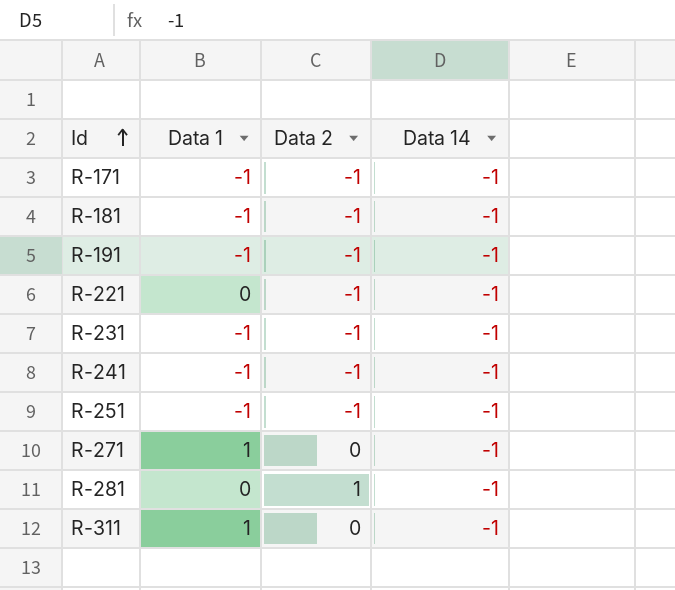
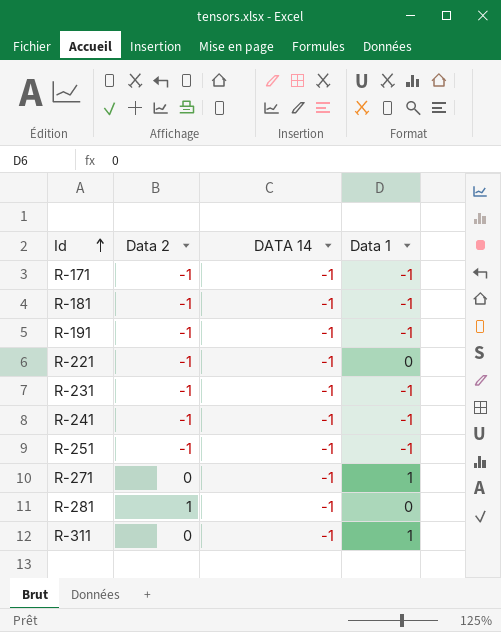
column name: Data 14 -> DATA 14
column Data 1 | position: 2 -> 4

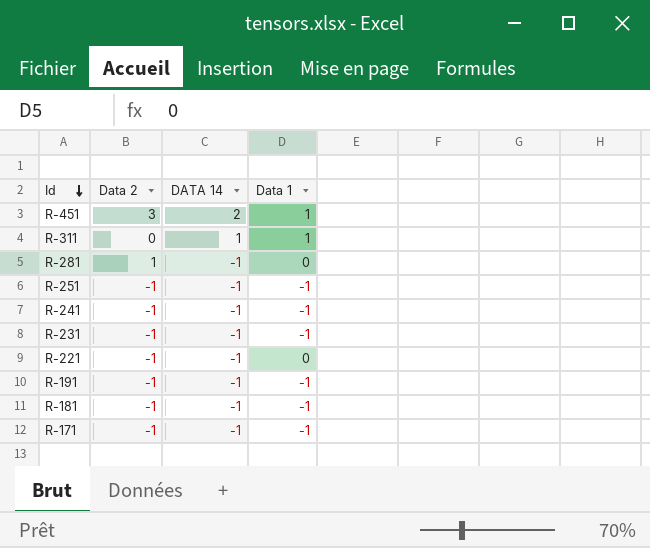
row order: Id ascending -> Id descending
row R-271: 0 | -1 | 1 -> none
row R-451: none -> 3 | 2 | 1
R-311 | DATA 14: -1 -> 1

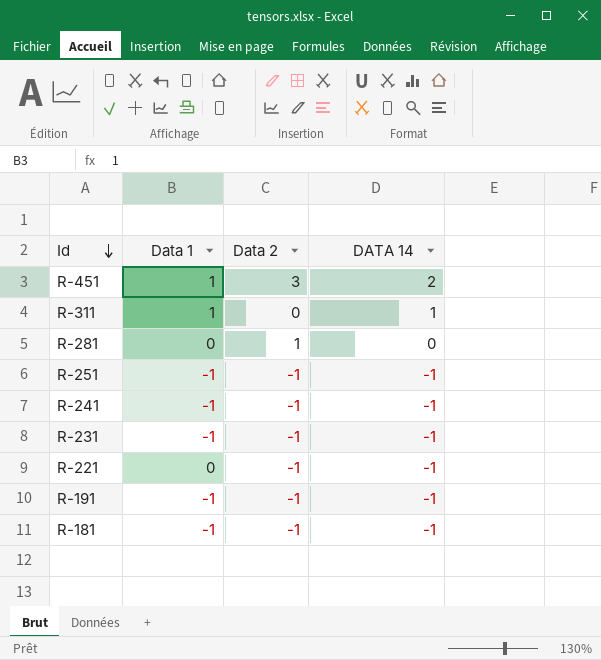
column Data 1 | position: 4 -> 2
row R-171: -1 | -1 | -1 -> none
R-281 | DATA 14: -1 -> 0

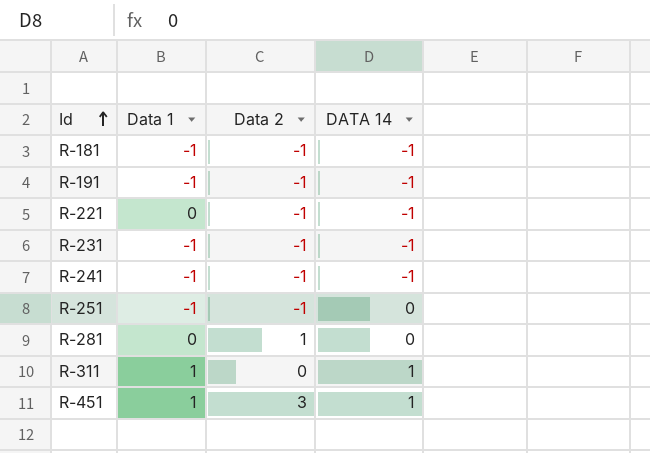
row order: Id descending -> Id ascending
R-251 | DATA 14: -1 -> 0
R-451 | DATA 14: 2 -> 1

